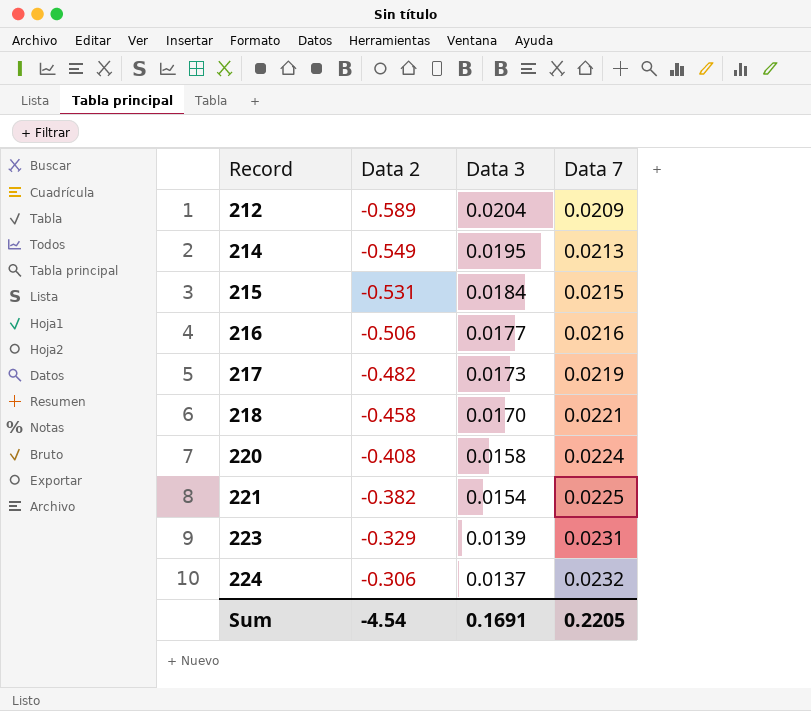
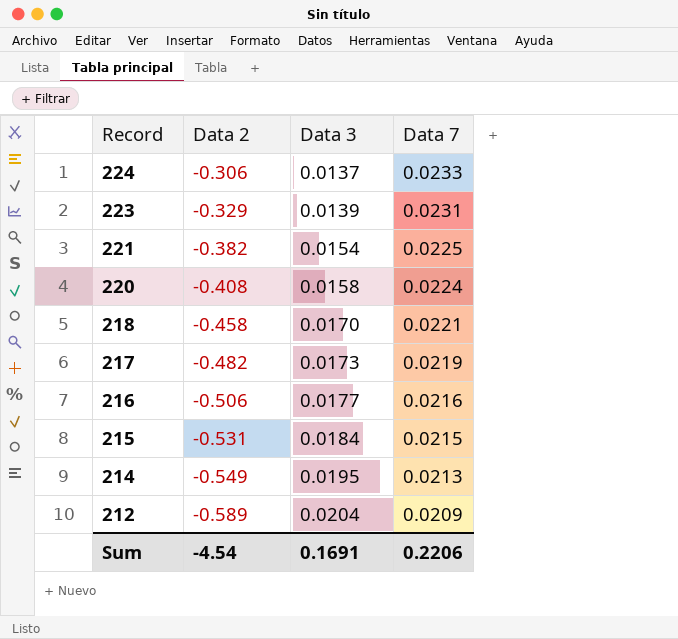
row order: Record ascending -> Record descending
224 | Data 7: 0.0232 -> 0.0233
Sum | Data 7: 0.2205 -> 0.2206

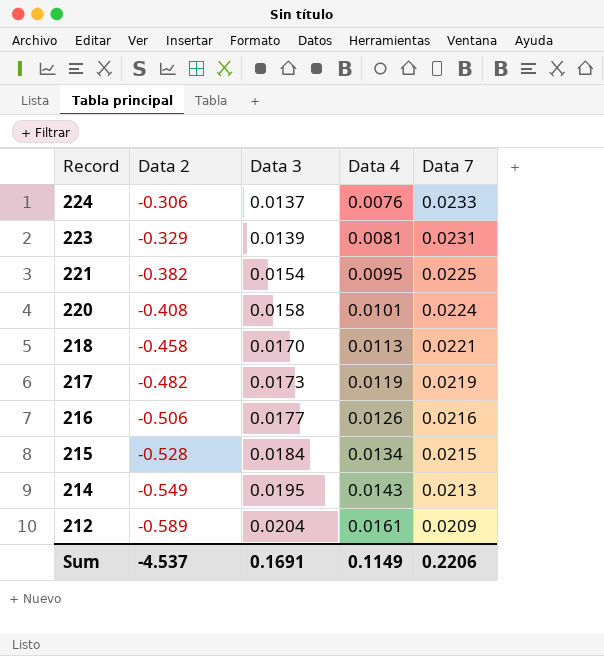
column Data 4 | position: none -> 4
215 | Data 2: -0.531 -> -0.528
Sum | Data 2: -4.54 -> -4.537

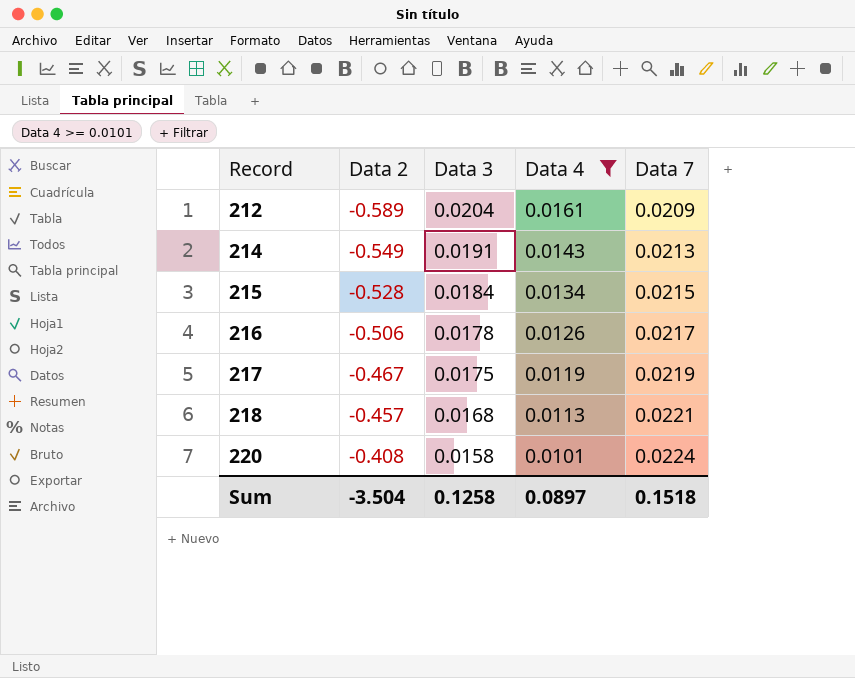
filter: none -> Data 4 >= 0.0101
row order: Record descending -> Record ascending
214 | Data 3: 0.0195 -> 0.0191
216 | Data 3: 0.0177 -> 0.0178
216 | Data 7: 0.0216 -> 0.0217
217 | Data 2: -0.482 -> -0.467
217 | Data 3: 0.0173 -> 0.0175
218 | Data 2: -0.458 -> -0.457
218 | Data 3: 0.0170 -> 0.0168
Sum | Data 2: -4.537 -> -3.504
Sum | Data 3: 0.1691 -> 0.1258
Sum | Data 4: 0.1149 -> 0.0897
Sum | Data 7: 0.2206 -> 0.1518

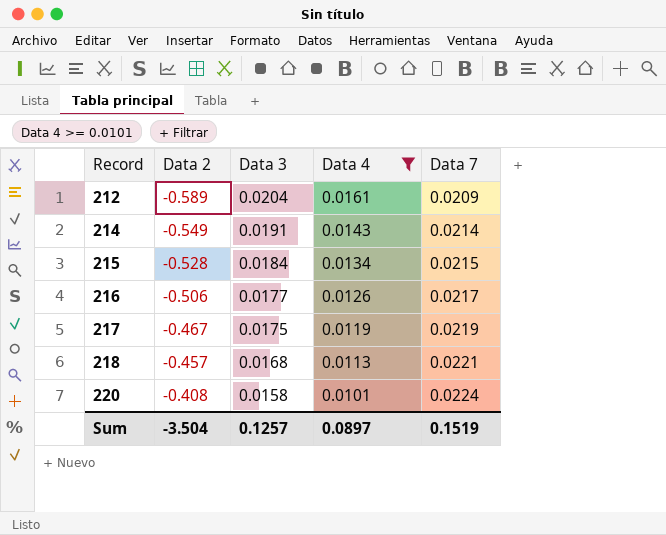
214 | Data 7: 0.0213 -> 0.0214
216 | Data 3: 0.0178 -> 0.0177
Sum | Data 3: 0.1258 -> 0.1257
Sum | Data 7: 0.1518 -> 0.1519

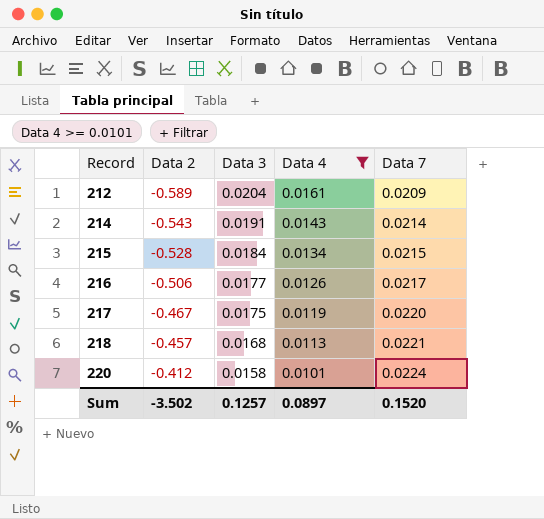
214 | Data 2: -0.549 -> -0.543
217 | Data 7: 0.0219 -> 0.0220
220 | Data 2: -0.408 -> -0.412
Sum | Data 2: -3.504 -> -3.502
Sum | Data 7: 0.1519 -> 0.1520

